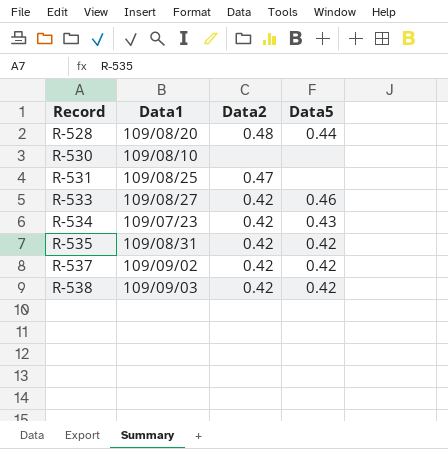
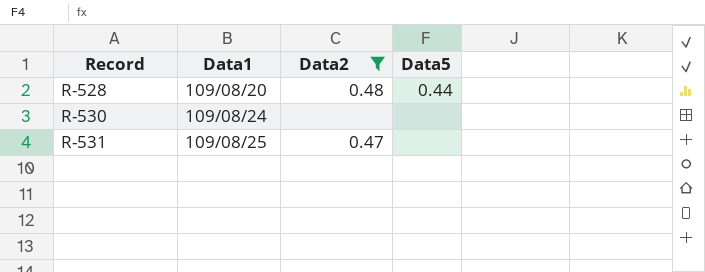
filter: none -> Data2 != 0.42
R-530 | Data1: 109/08/10 -> 109/08/24

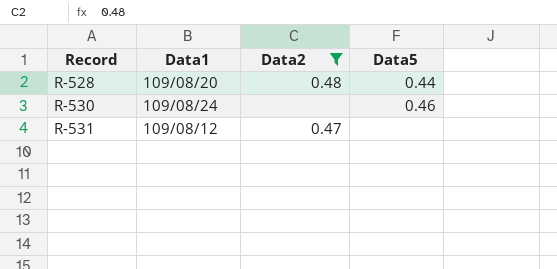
R-530 | Data5: none -> 0.46
R-531 | Data1: 109/08/25 -> 109/08/12

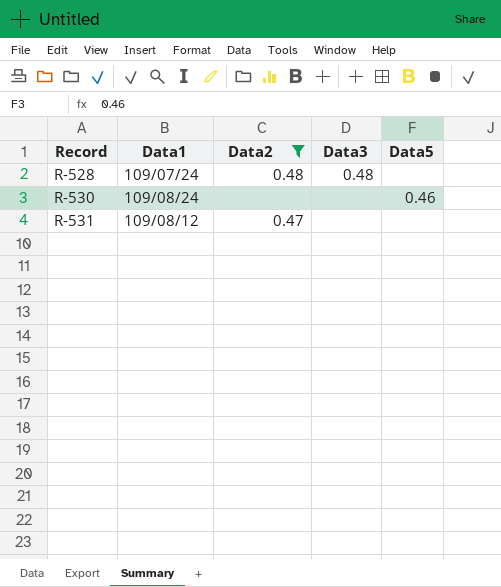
column Data3 | position: none -> 4
R-528 | Data1: 109/08/20 -> 109/07/24
R-528 | Data5: 0.44 -> none

